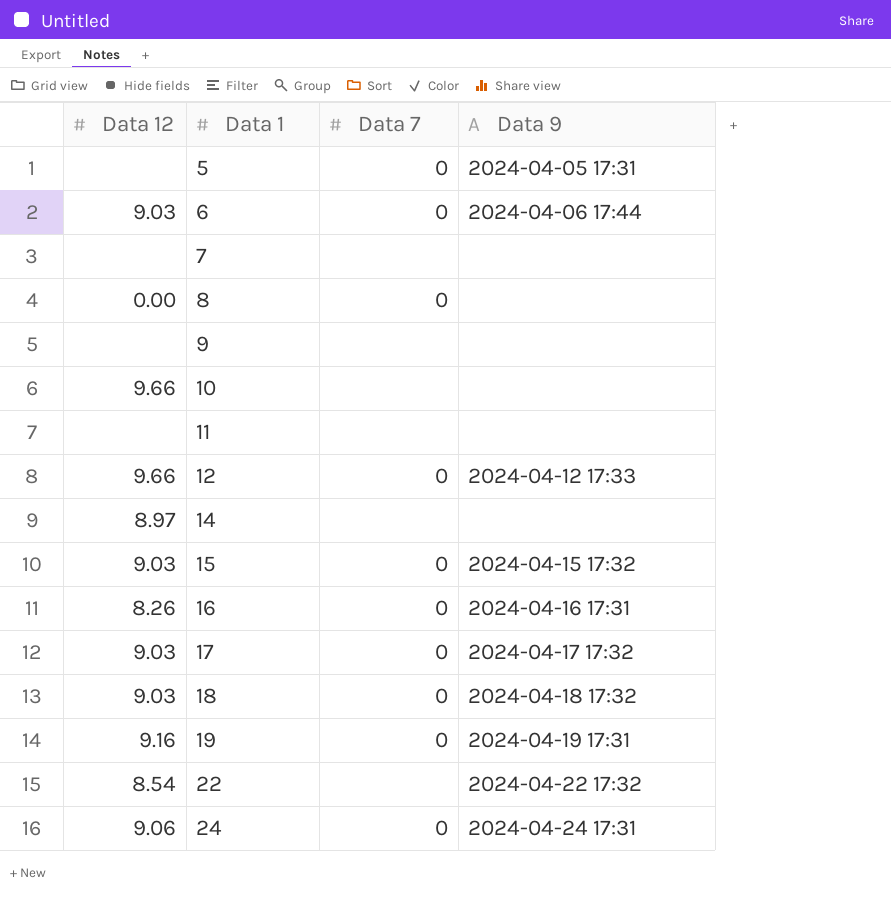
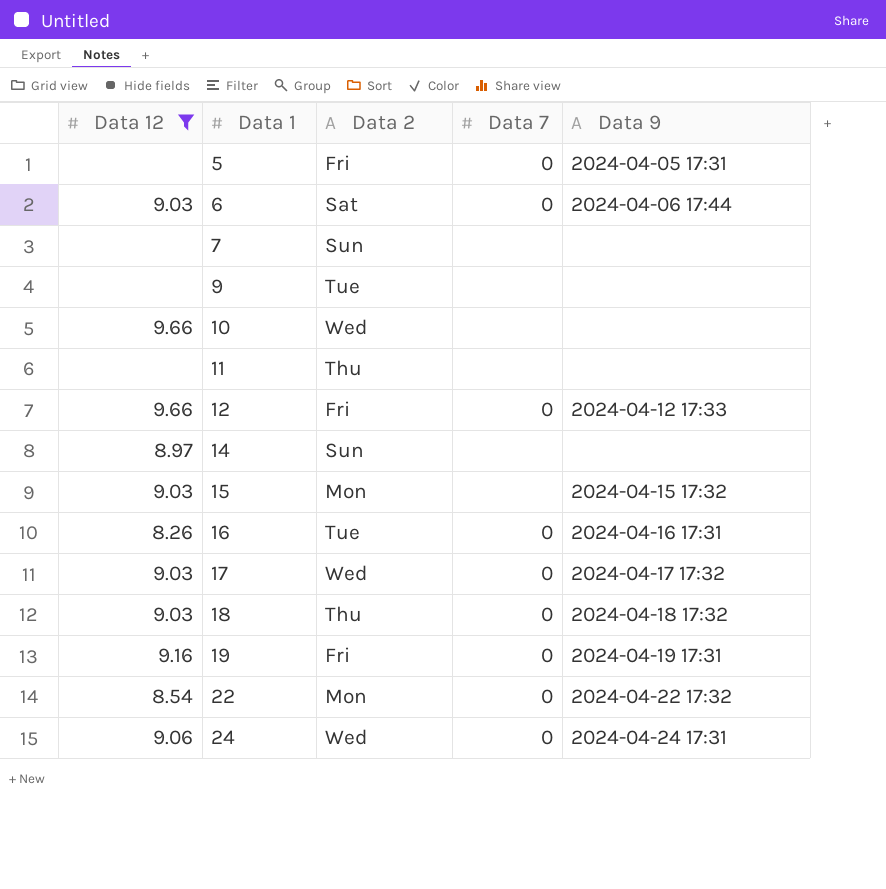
filter: none -> Data 12 != 0.00
column Data 2 | position: none -> 3
15 | Data 7: 0 -> none
22 | Data 7: none -> 0

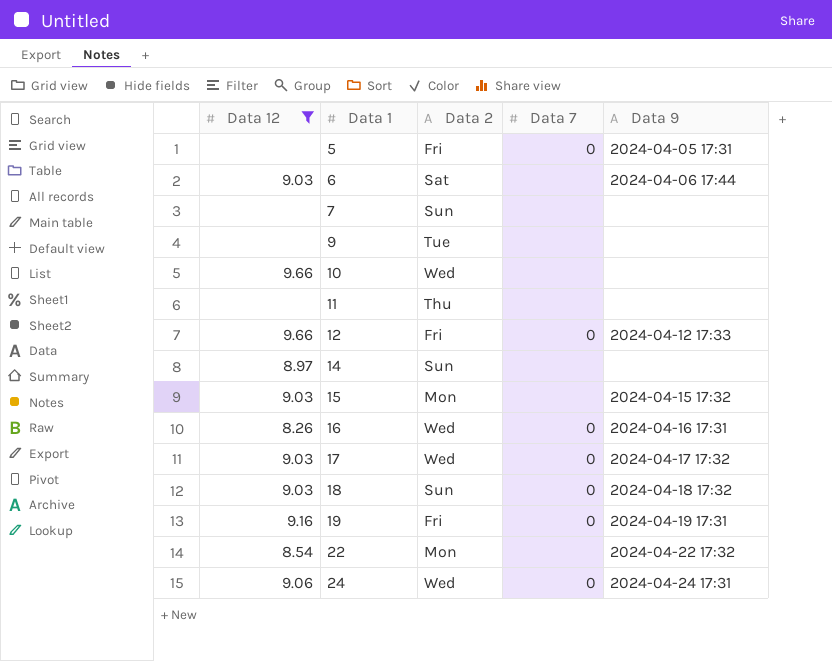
6 | Data 7: 0 -> none
16 | Data 2: Tue -> Wed
18 | Data 2: Thu -> Sun
22 | Data 7: 0 -> none

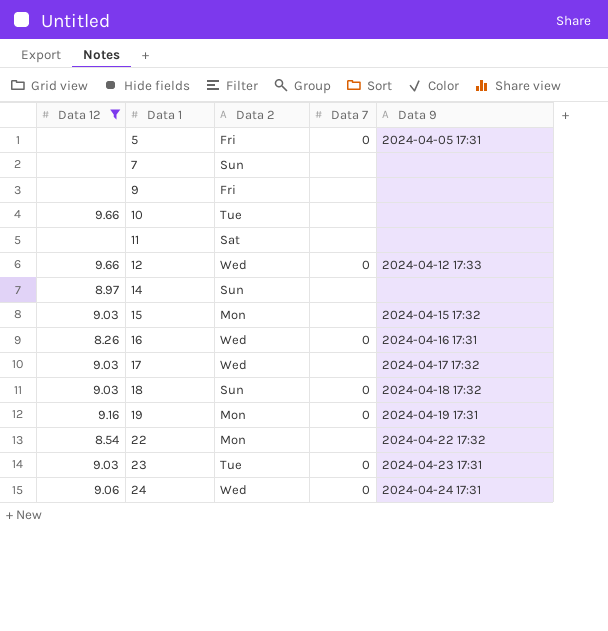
row 6: 9.03 | Sat | none | 2024-04-06 17:44 -> none
9 | Data 2: Tue -> Fri
10 | Data 2: Wed -> Tue
11 | Data 2: Thu -> Sat
12 | Data 2: Fri -> Wed
17 | Data 7: 0 -> none
19 | Data 2: Fri -> Mon
row 23: none -> 9.03 | Tue | 0 | 2024-04-23 17:31

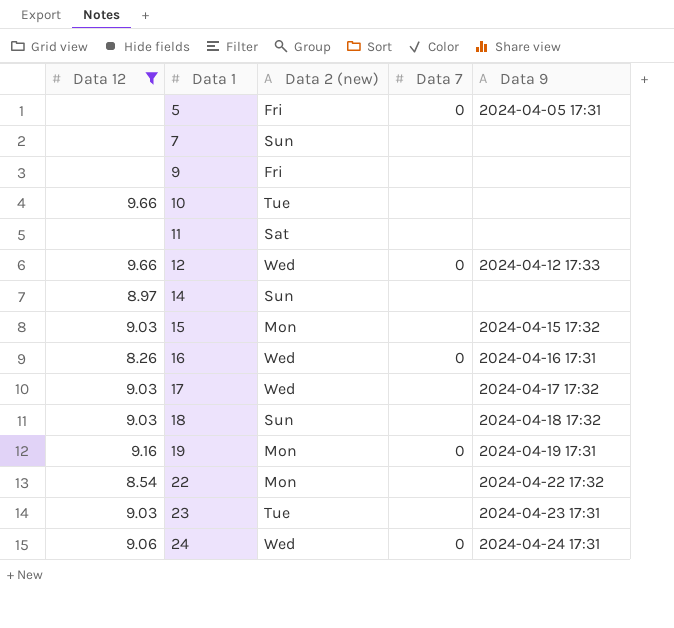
column name: Data 2 -> Data 2 (new)
18 | Data 7: 0 -> none
23 | Data 7: 0 -> none

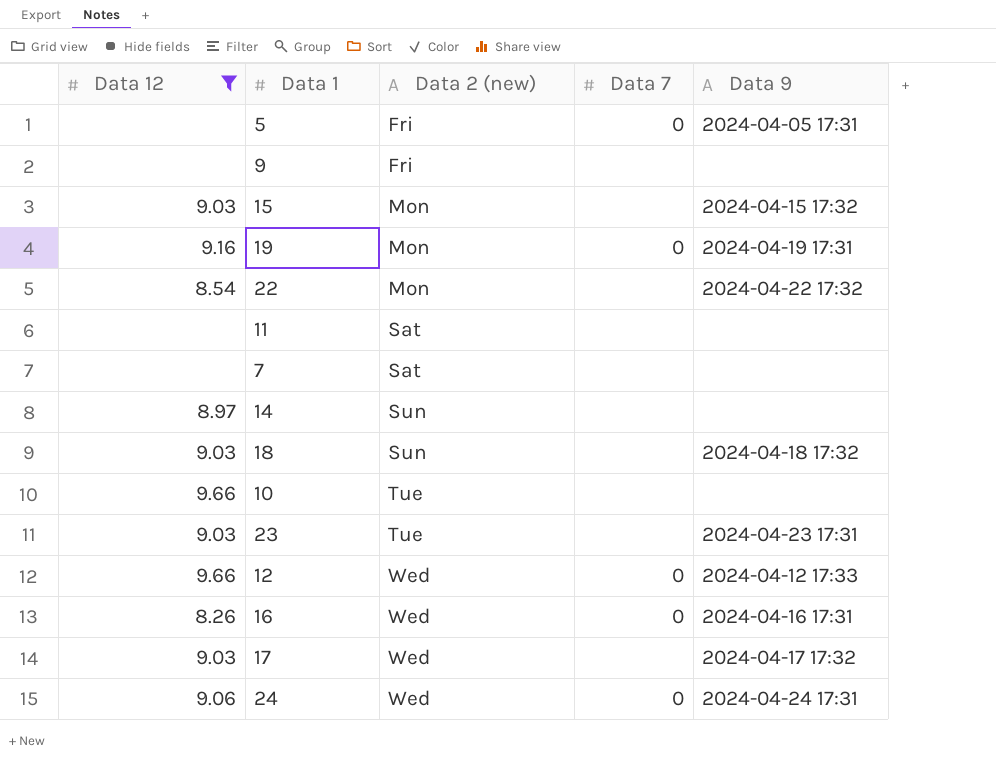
row order: Data 1 ascending -> Data 2 (new) ascending
7 | Data 2 (new): Sun -> Sat

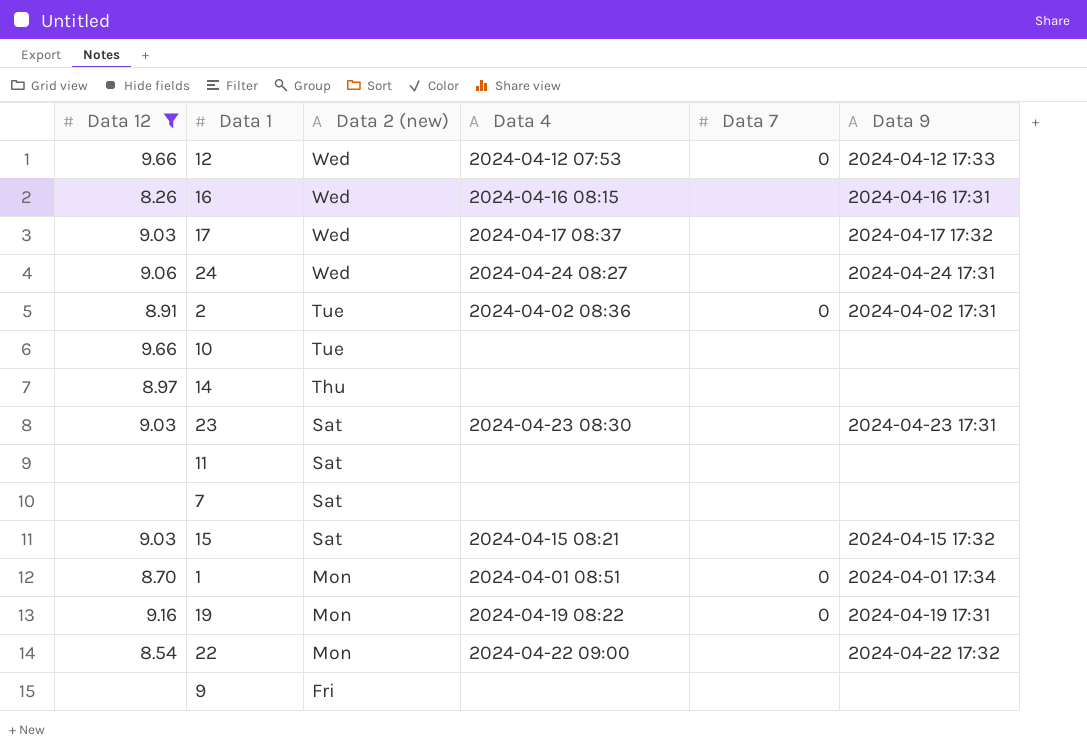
row order: Data 2 (new) ascending -> Data 2 (new) descending
column Data 4 | position: none -> 4
row 5: none | Fri | 0 | 2024-04-05 17:31 -> none
row 18: 9.03 | Sun | none | 2024-04-18 17:32 -> none
16 | Data 7: 0 -> none
24 | Data 7: 0 -> none
row 2: none -> 8.91 | Tue | 2024-04-02 08:36 | 0 | 2024-04-02 17:31
14 | Data 2 (new): Sun -> Thu
23 | Data 2 (new): Tue -> Sat
15 | Data 2 (new): Mon -> Sat
row 1: none -> 8.70 | Mon | 2024-04-01 08:51 | 0 | 2024-04-01 17:34

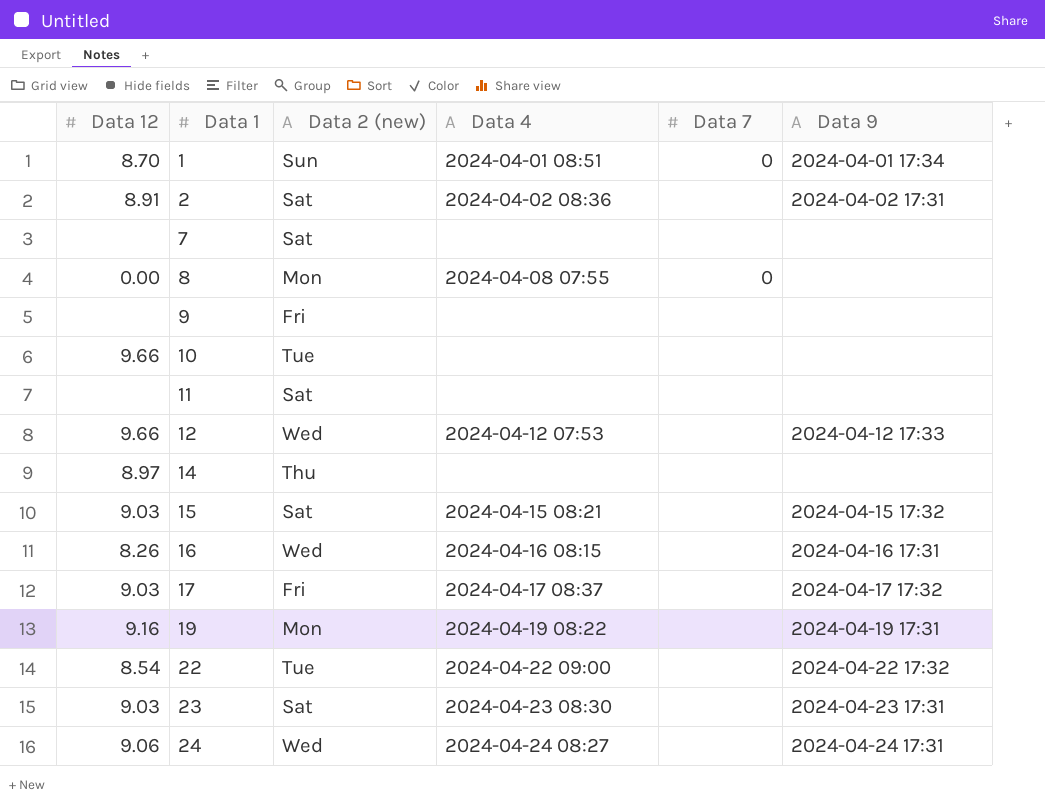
filter: Data 12 != 0.00 -> none
row order: Data 2 (new) descending -> Data 1 ascending
1 | Data 2 (new): Mon -> Sun
2 | Data 2 (new): Tue -> Sat
2 | Data 7: 0 -> none
12 | Data 7: 0 -> none
17 | Data 2 (new): Wed -> Fri
19 | Data 7: 0 -> none
22 | Data 2 (new): Mon -> Tue

